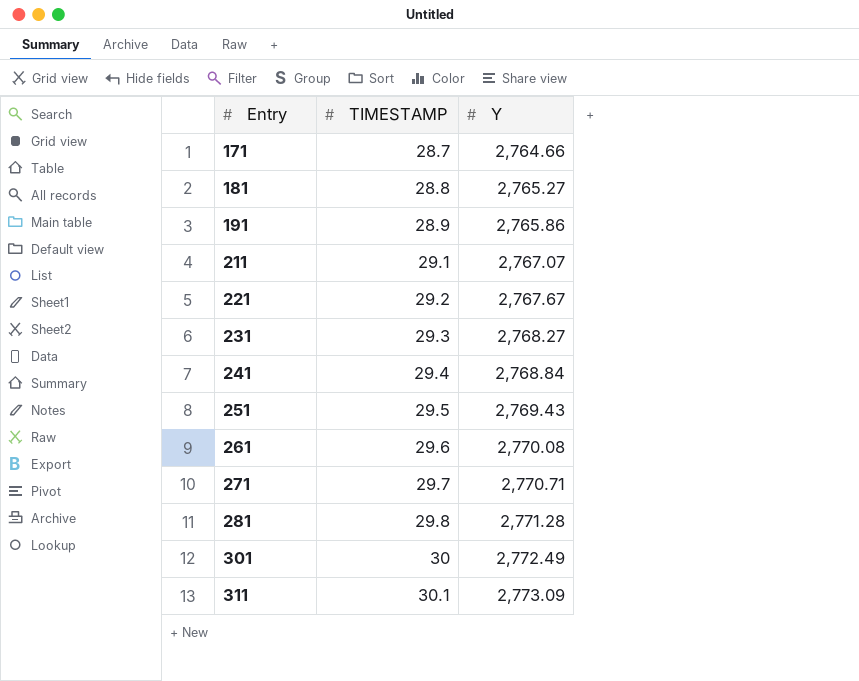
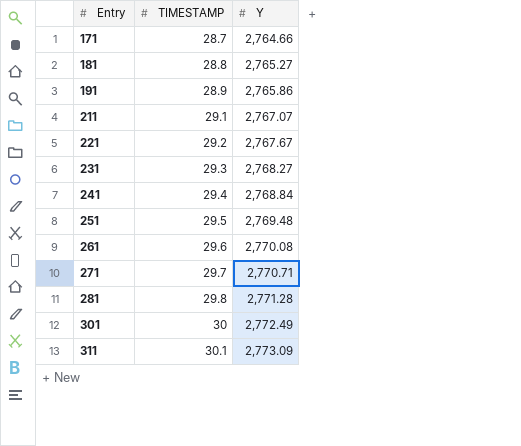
251 | Y: 2,769.43 -> 2,769.48

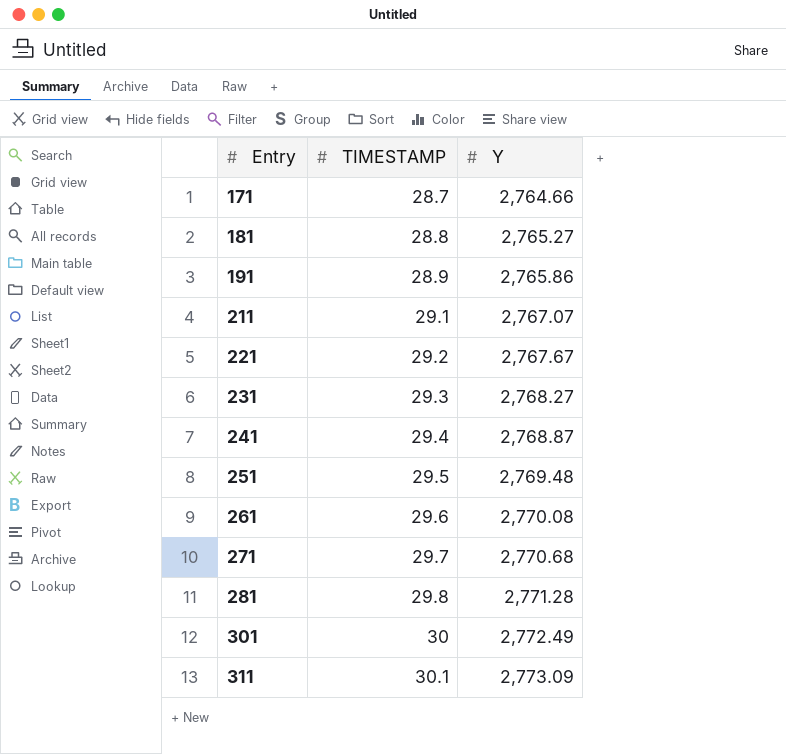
241 | Y: 2,768.84 -> 2,768.87
271 | Y: 2,770.71 -> 2,770.68

